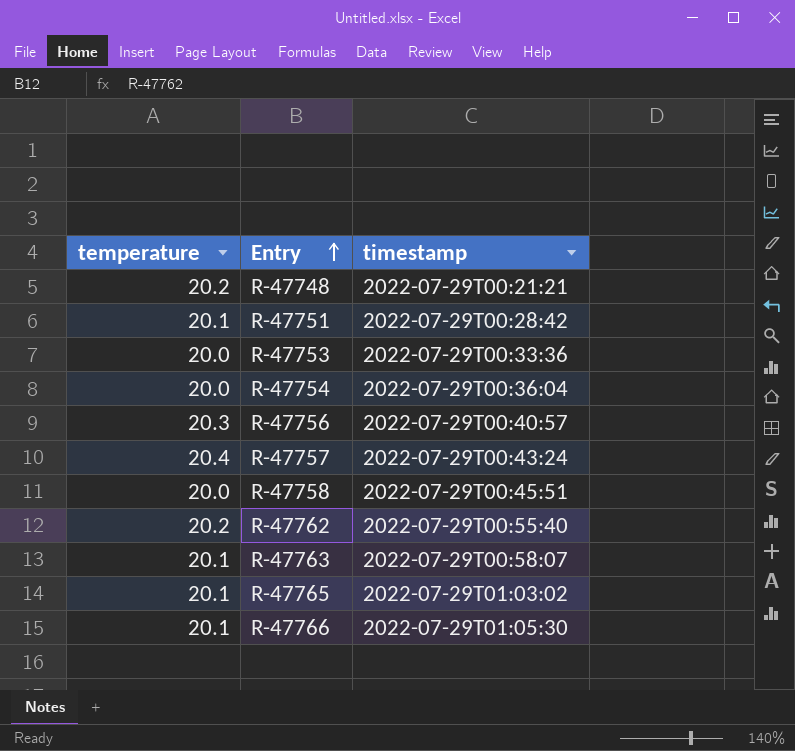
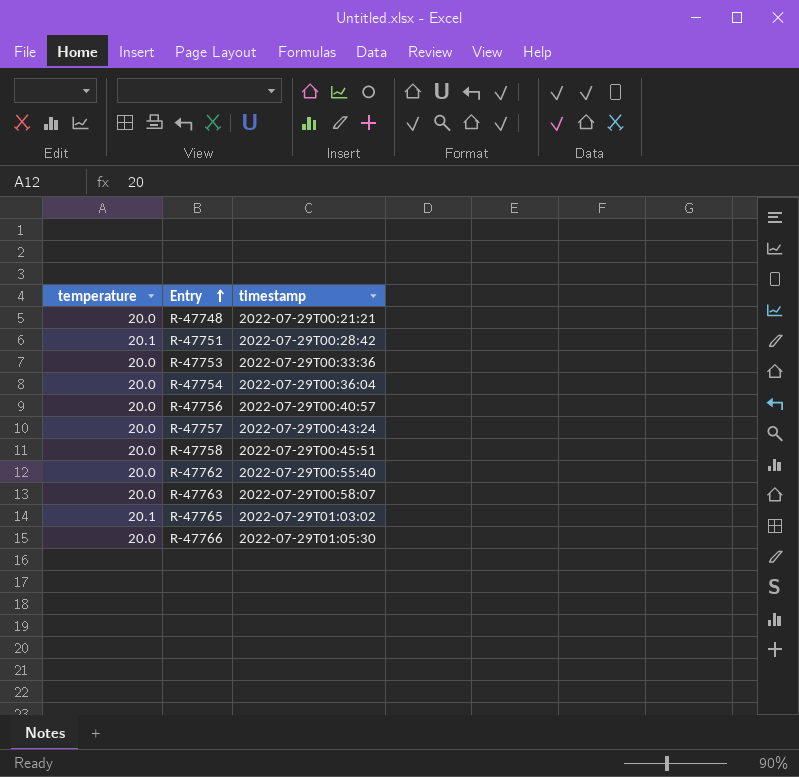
R-47748 | temperature: 20.2 -> 20.0
R-47756 | temperature: 20.3 -> 20.0
R-47757 | temperature: 20.4 -> 20.0
R-47762 | temperature: 20.2 -> 20.0
R-47763 | temperature: 20.1 -> 20.0
R-47766 | temperature: 20.1 -> 20.0

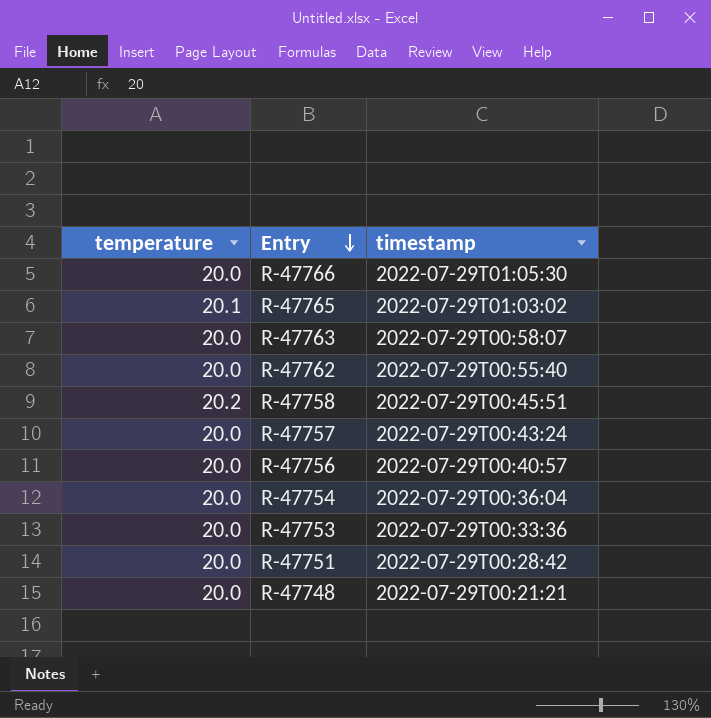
row order: Entry ascending -> Entry descending
R-47758 | temperature: 20.0 -> 20.2
R-47751 | temperature: 20.1 -> 20.0

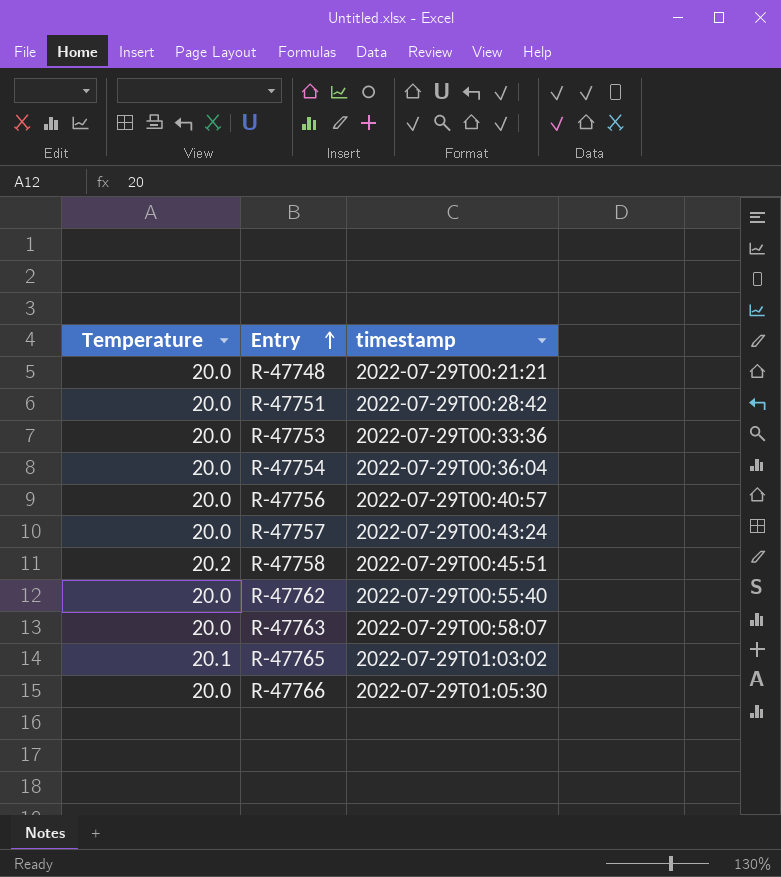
row order: Entry descending -> Entry ascending
column name: temperature -> Temperature

